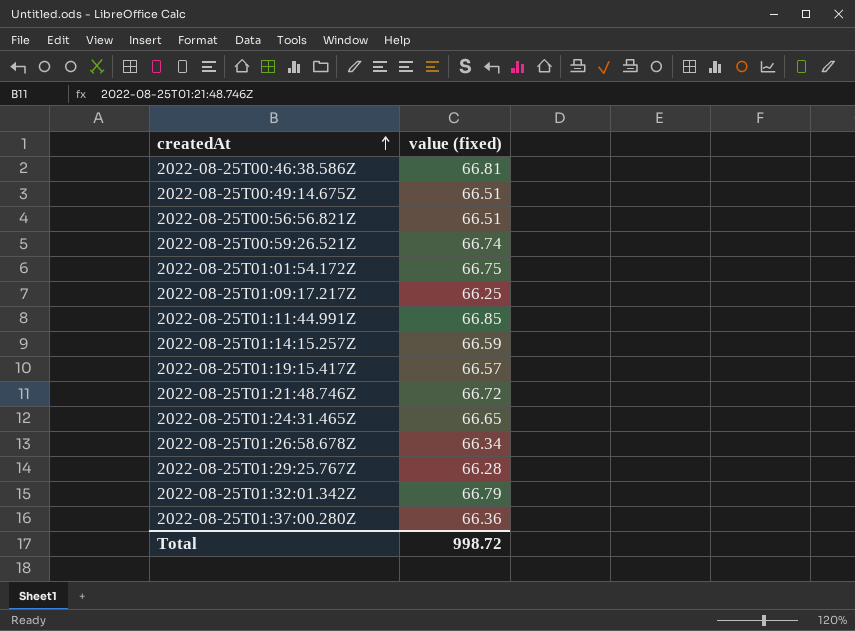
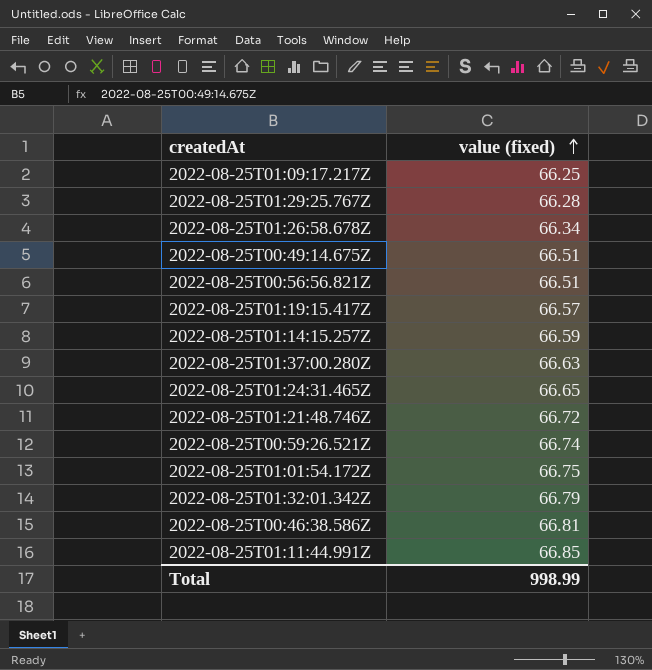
row order: createdAt ascending -> value (fixed) ascending
2022-08-25T01:37:00.280Z | value (fixed): 66.36 -> 66.63
Total | value (fixed): 998.72 -> 998.99

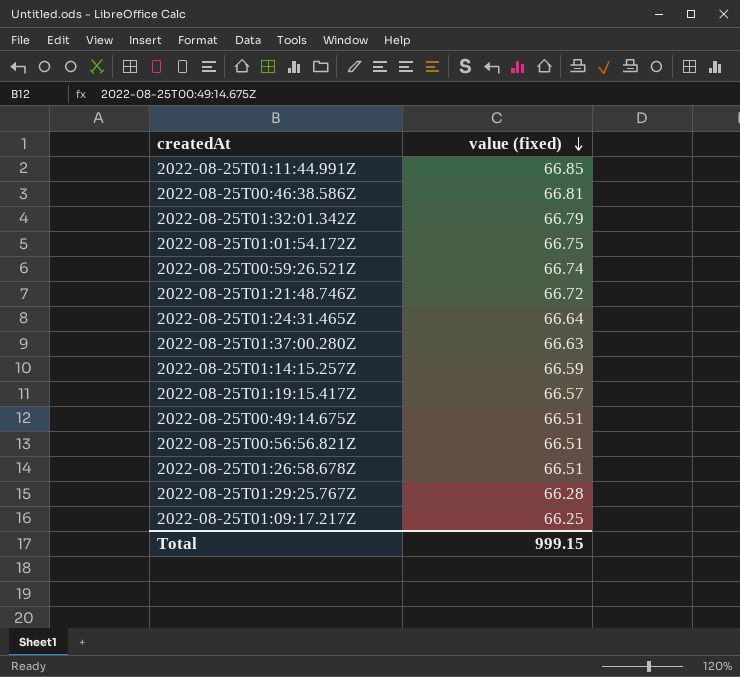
row order: value (fixed) ascending -> value (fixed) descending
2022-08-25T01:24:31.465Z | value (fixed): 66.65 -> 66.64
2022-08-25T01:26:58.678Z | value (fixed): 66.34 -> 66.51
Total | value (fixed): 998.99 -> 999.15

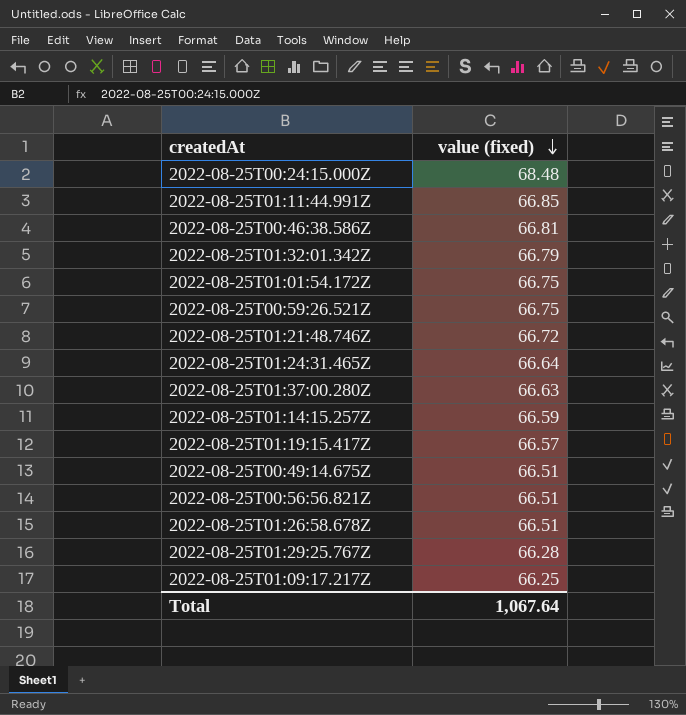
row 2022-08-25T00:24:15.000Z: none -> 68.48
2022-08-25T00:59:26.521Z | value (fixed): 66.74 -> 66.75
Total | value (fixed): 999.15 -> 1,067.64

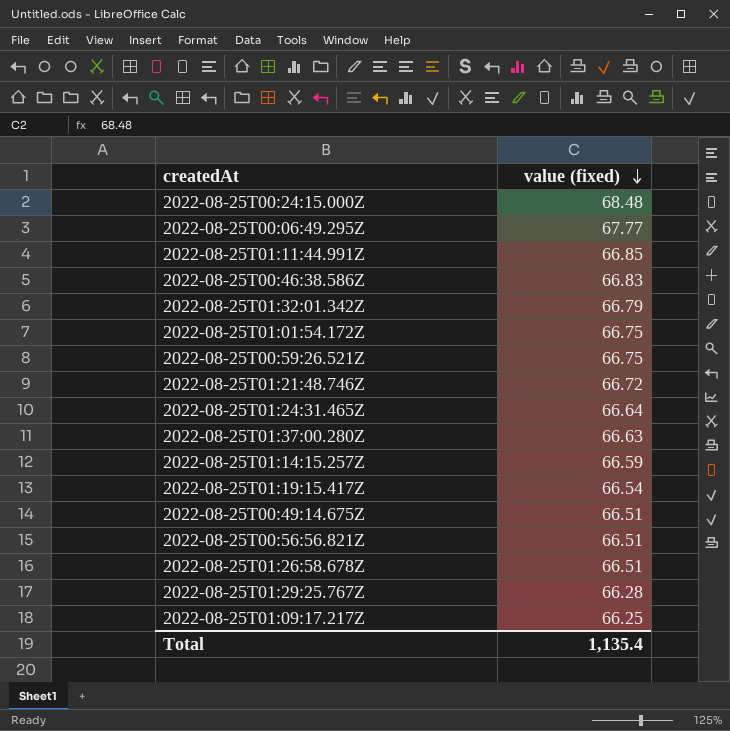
row 2022-08-25T00:06:49.295Z: none -> 67.77
2022-08-25T00:46:38.586Z | value (fixed): 66.81 -> 66.83
2022-08-25T01:19:15.417Z | value (fixed): 66.57 -> 66.54
Total | value (fixed): 1,067.64 -> 1,135.4

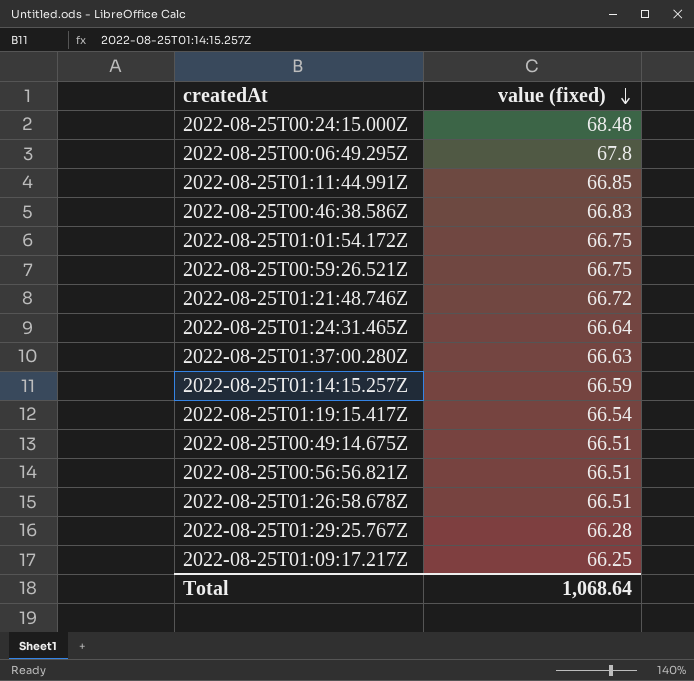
row 2022-08-25T01:32:01.342Z: 66.79 -> none
2022-08-25T00:06:49.295Z | value (fixed): 67.77 -> 67.8
Total | value (fixed): 1,135.4 -> 1,068.64

